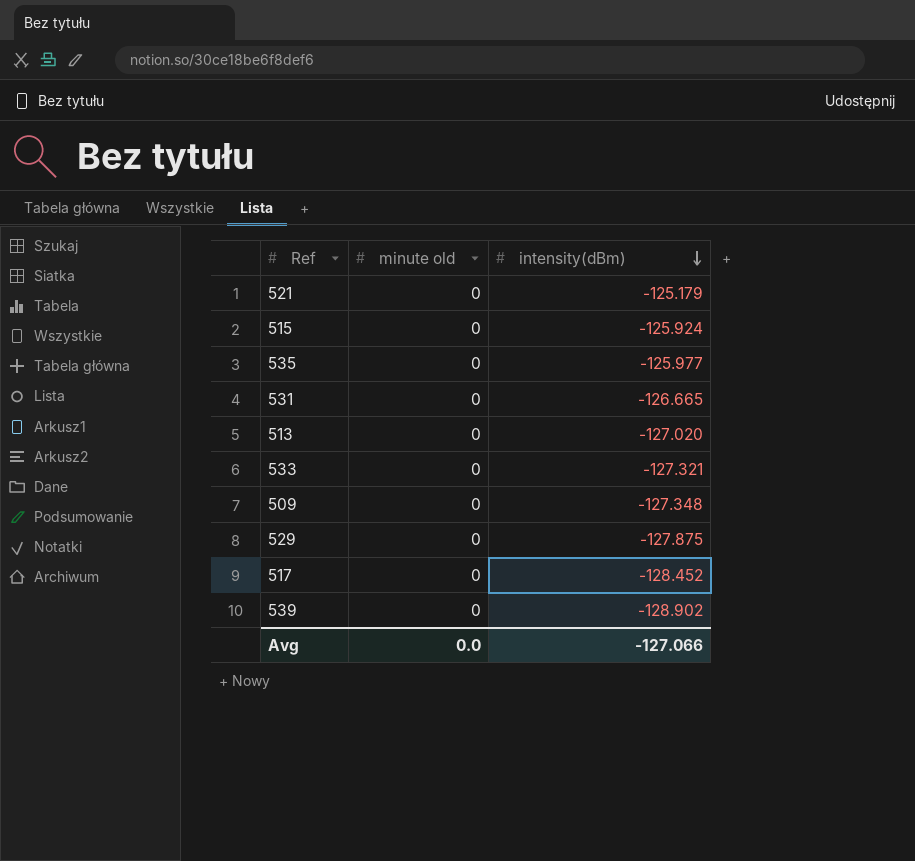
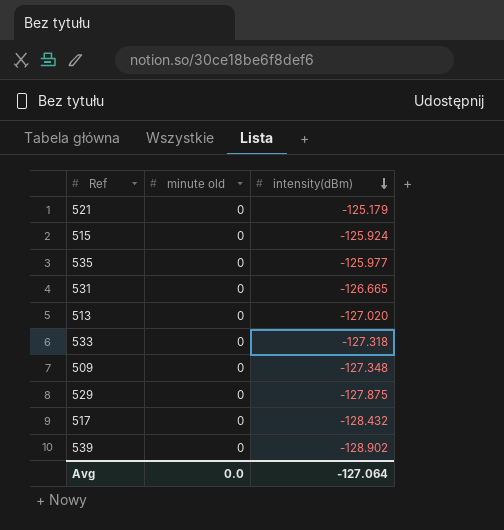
533 | intensity(dBm): -127.321 -> -127.318
517 | intensity(dBm): -128.452 -> -128.432
Avg | intensity(dBm): -127.066 -> -127.064

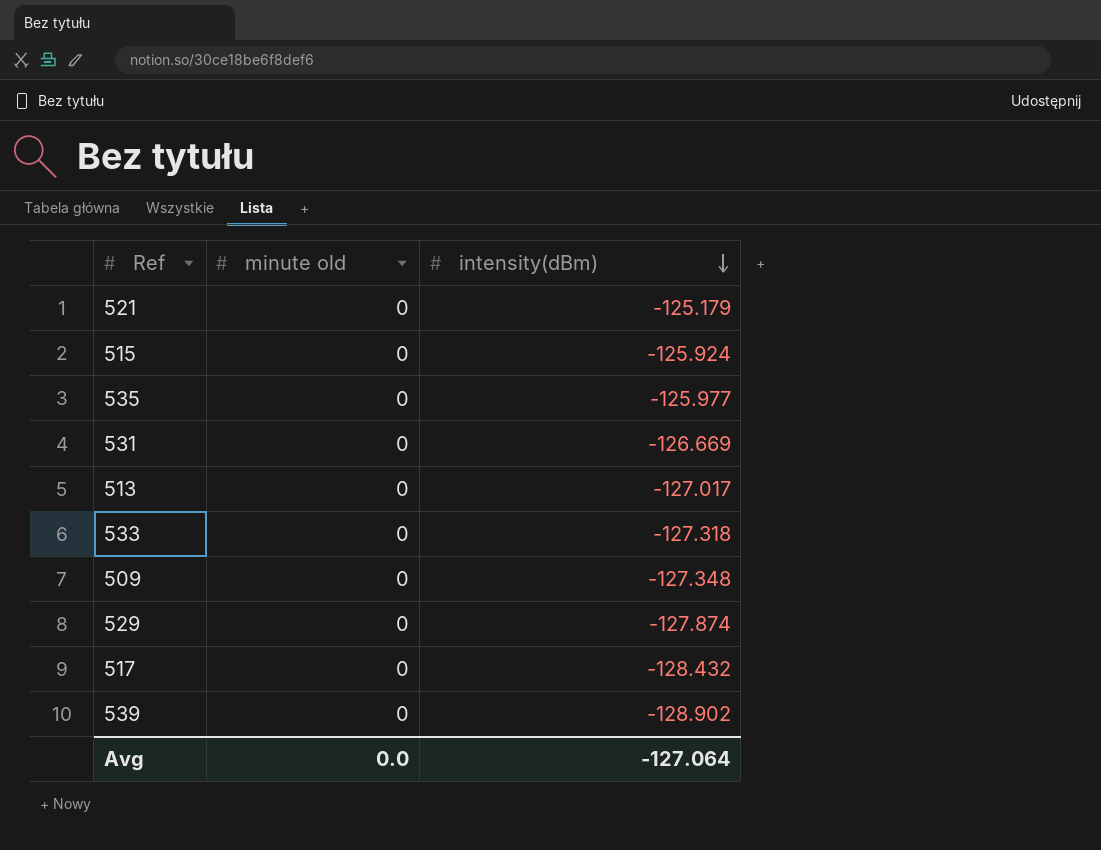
531 | intensity(dBm): -126.665 -> -126.669
513 | intensity(dBm): -127.020 -> -127.017
529 | intensity(dBm): -127.875 -> -127.874

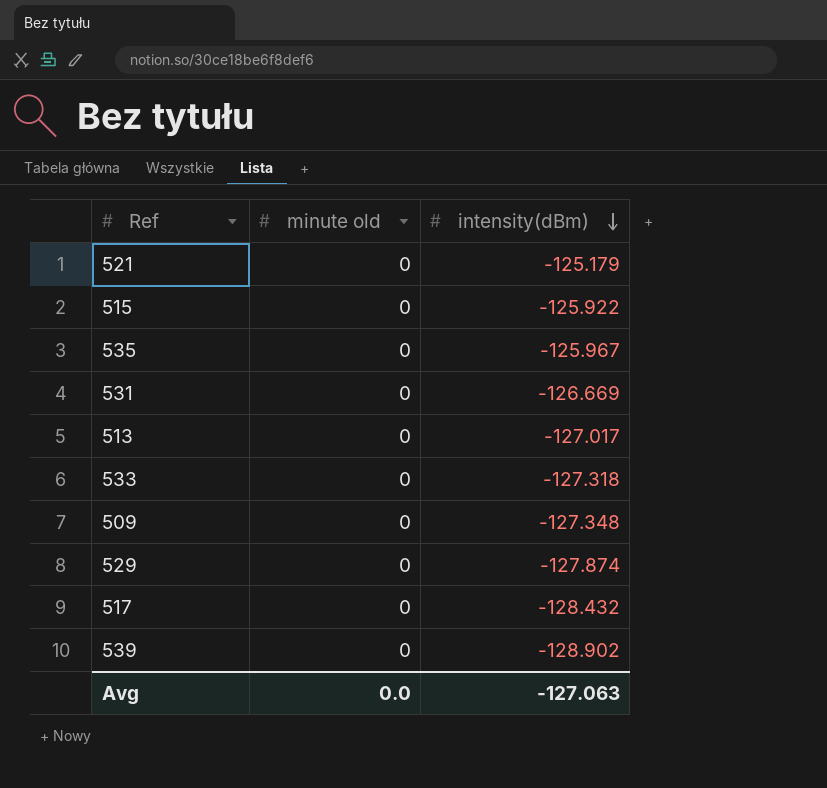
515 | intensity(dBm): -125.924 -> -125.922
535 | intensity(dBm): -125.977 -> -125.967
Avg | intensity(dBm): -127.064 -> -127.063

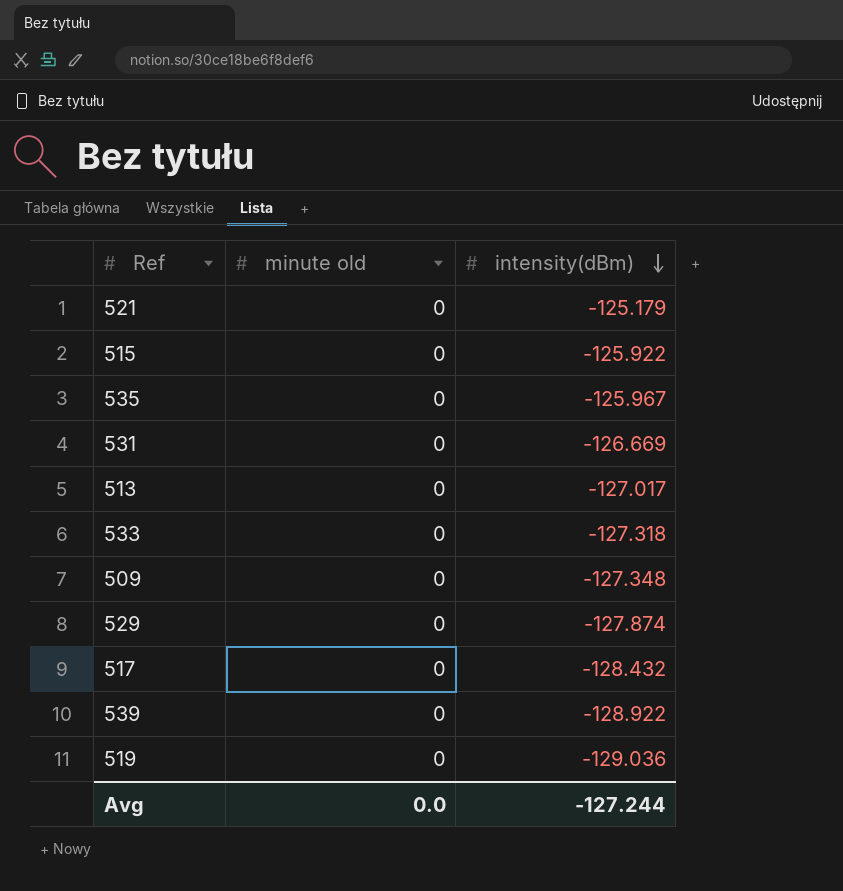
539 | intensity(dBm): -128.902 -> -128.922
row 519: none -> 0 | -129.036
Avg | intensity(dBm): -127.063 -> -127.244

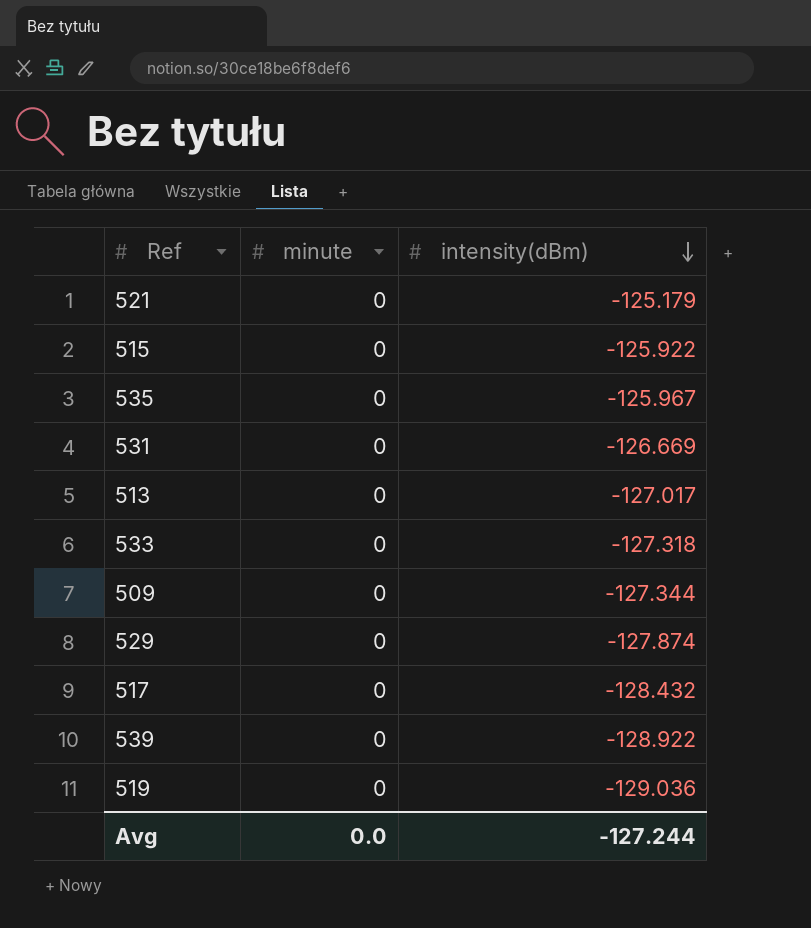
column name: minute old -> minute
509 | intensity(dBm): -127.348 -> -127.344

